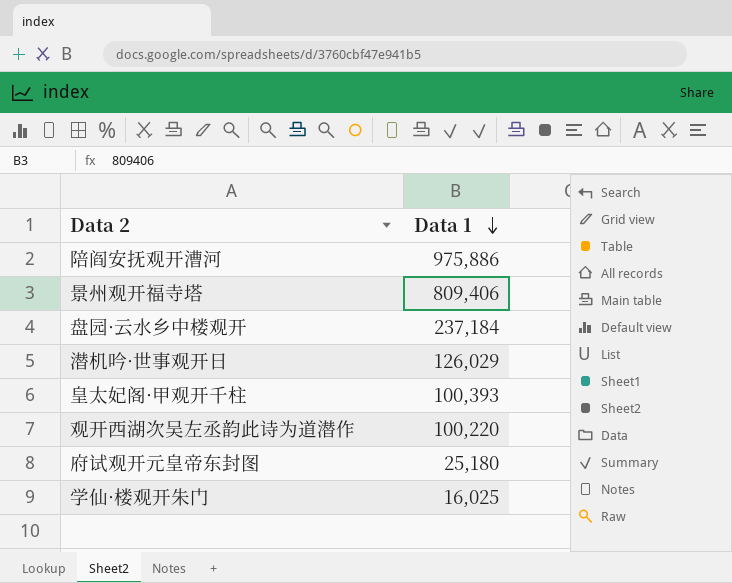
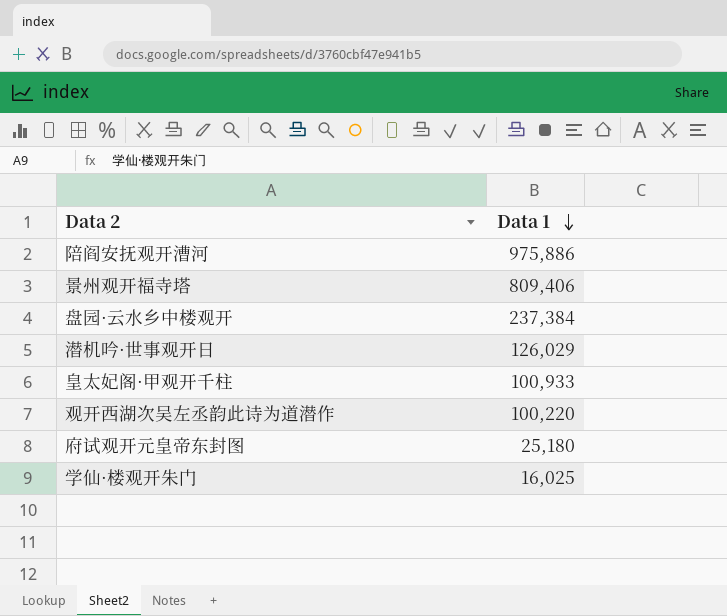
盘园·云水乡中楼观开 | Data 1: 237,184 -> 237,384
皇太妃阁·甲观开千柱 | Data 1: 100,393 -> 100,933

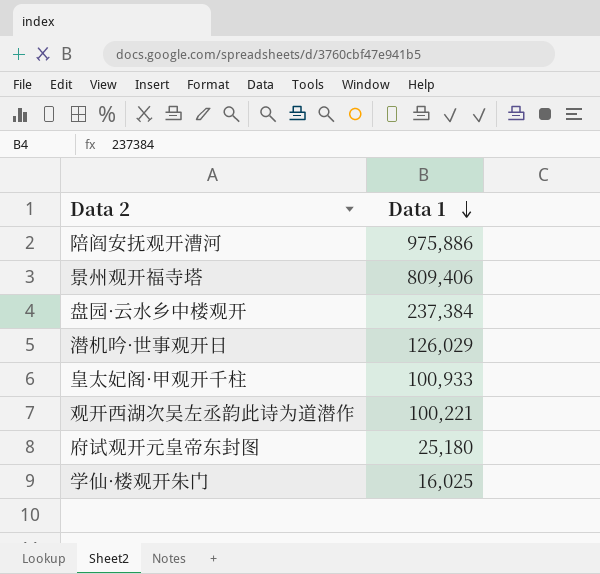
观开西湖次吴左丞韵此诗为道潜作 | Data 1: 100,220 -> 100,221

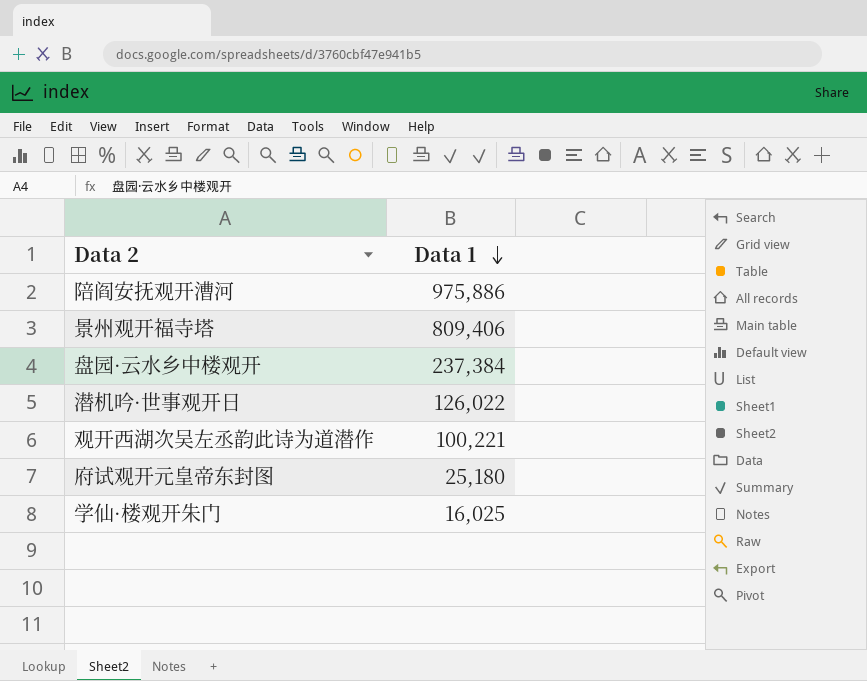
row 皇太妃阁·甲观开千柱: 100,933 -> none
潜机吟·世事观开日 | Data 1: 126,029 -> 126,022

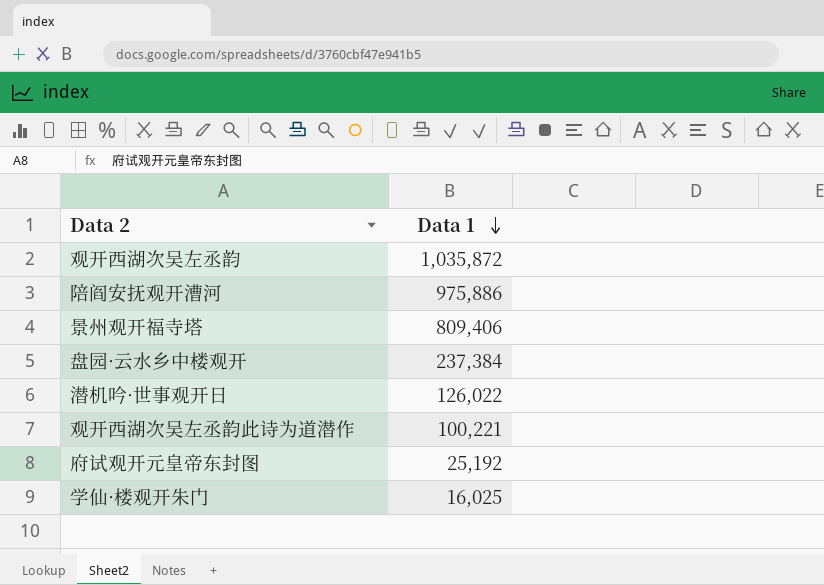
row 观开西湖次吴左丞韵: none -> 1,035,872
府试观开元皇帝东封图 | Data 1: 25,180 -> 25,192

